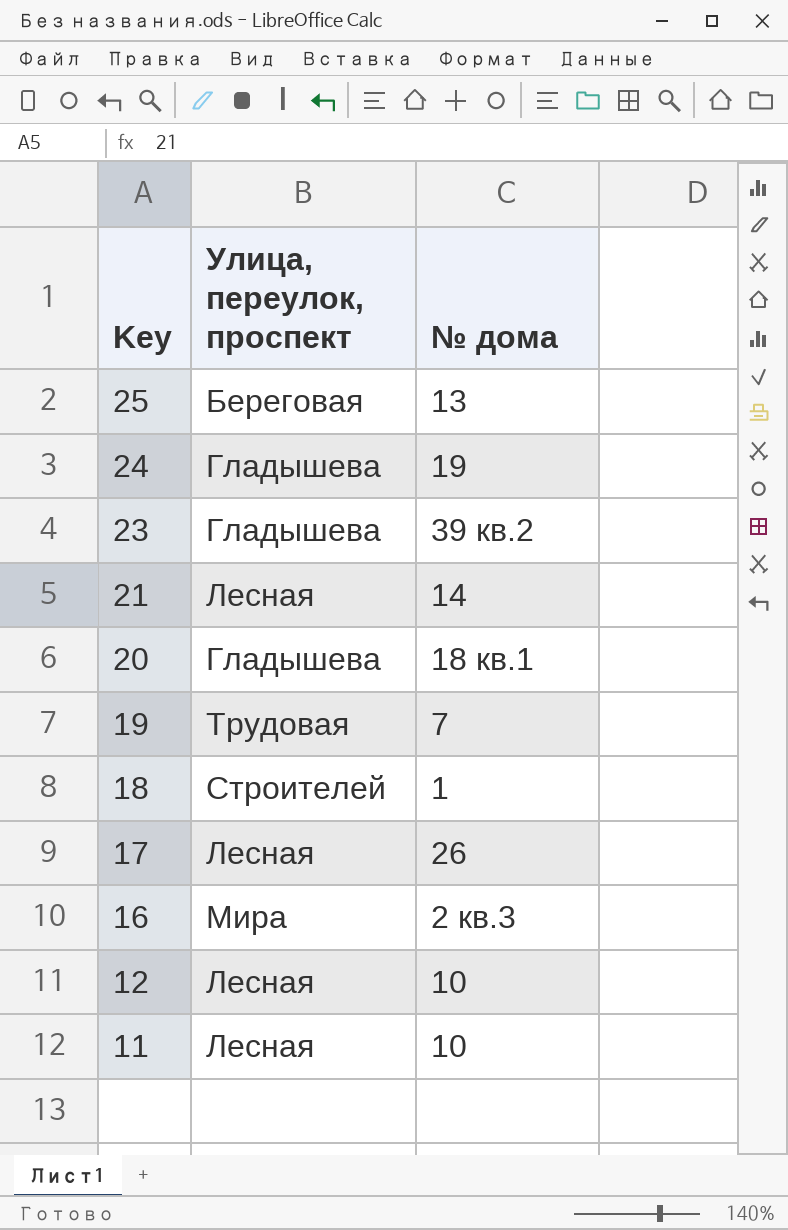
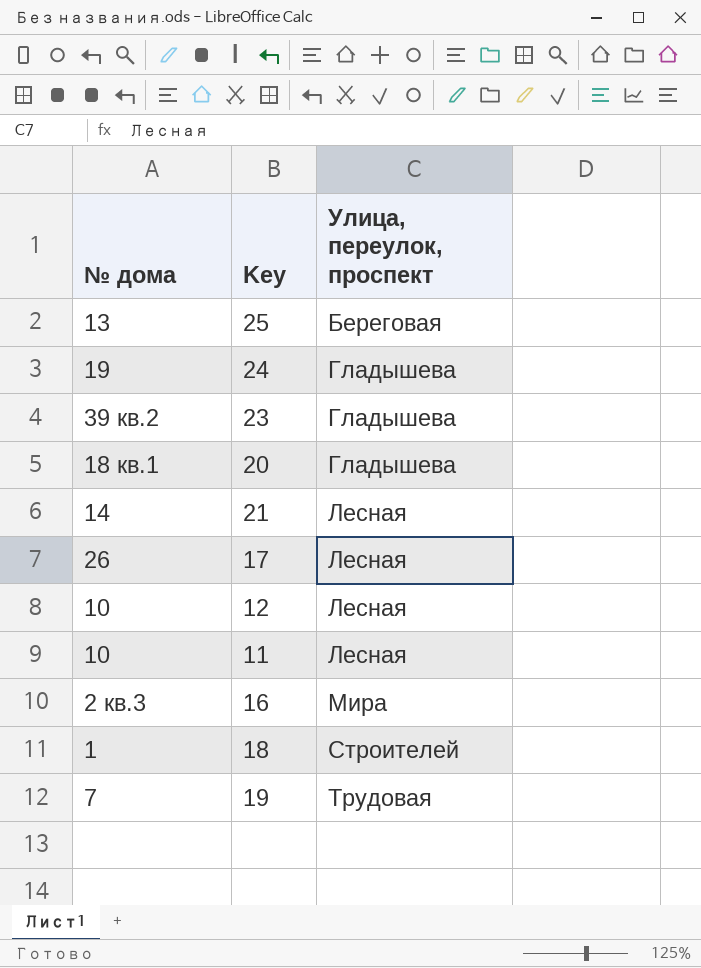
row order: Key descending -> Улица, переулок, проспект ascending
column № дома | position: 3 -> 1

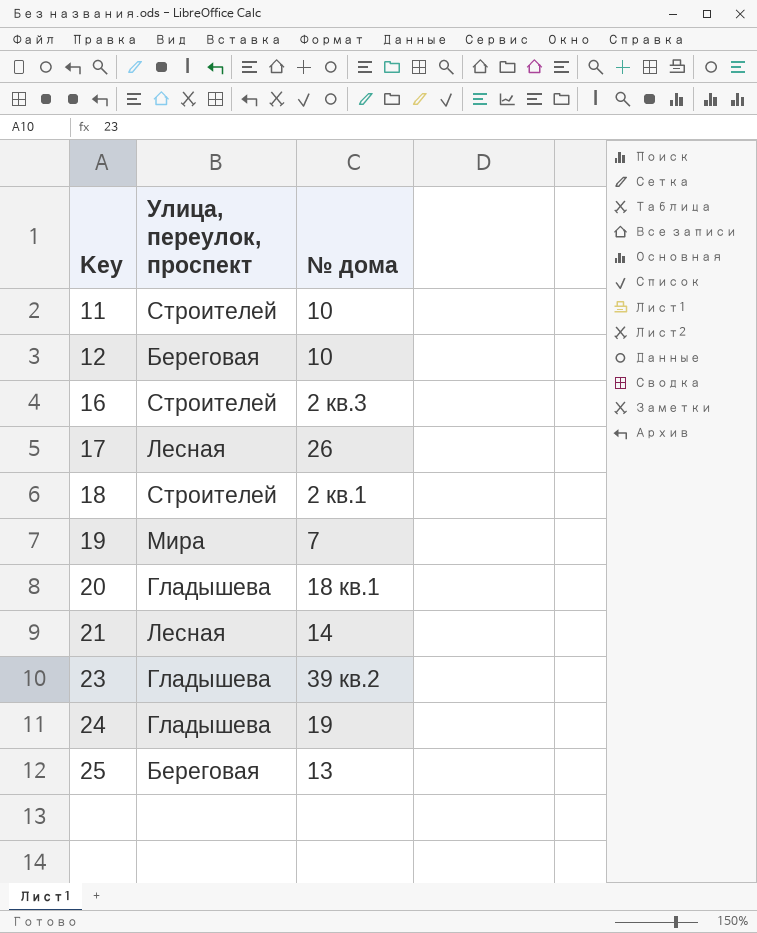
row order: Улица, переулок, проспект ascending -> Key ascending
column № дома | position: 1 -> 3
11 | Улица, переулок, проспект: Лесная -> Строителей
12 | Улица, переулок, проспект: Лесная -> Береговая
16 | Улица, переулок, проспект: Мира -> Строителей
18 | № дома: 1 -> 2 кв.1
19 | Улица, переулок, проспект: Трудовая -> Мира

